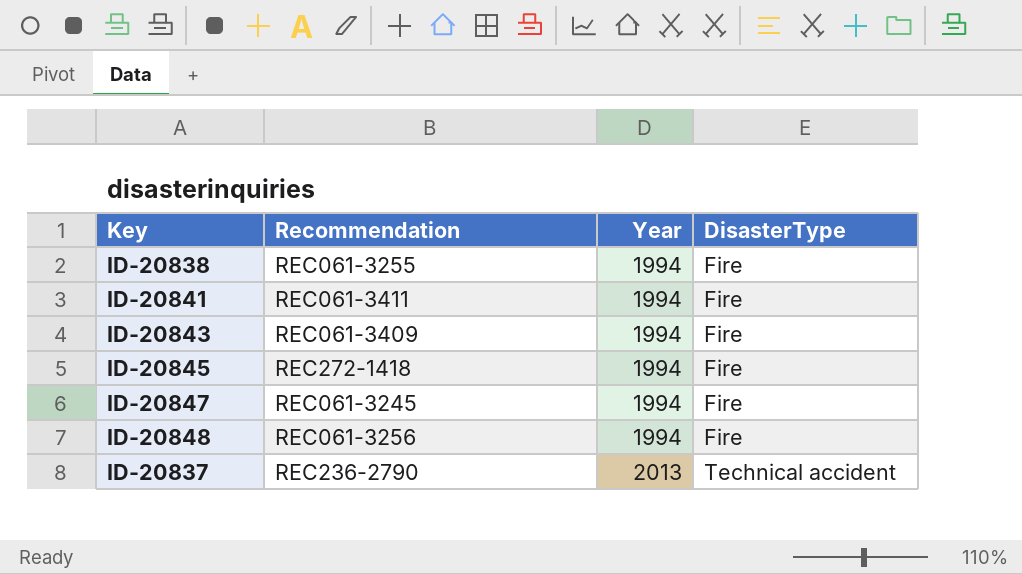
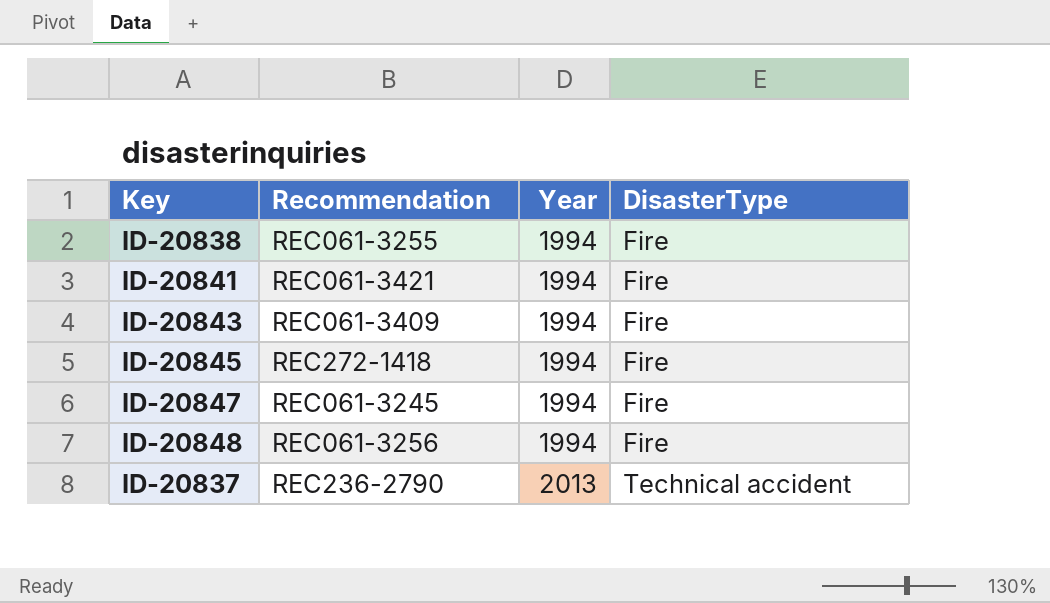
ID-20841 | Recommendation: REC061-3411 -> REC061-3421

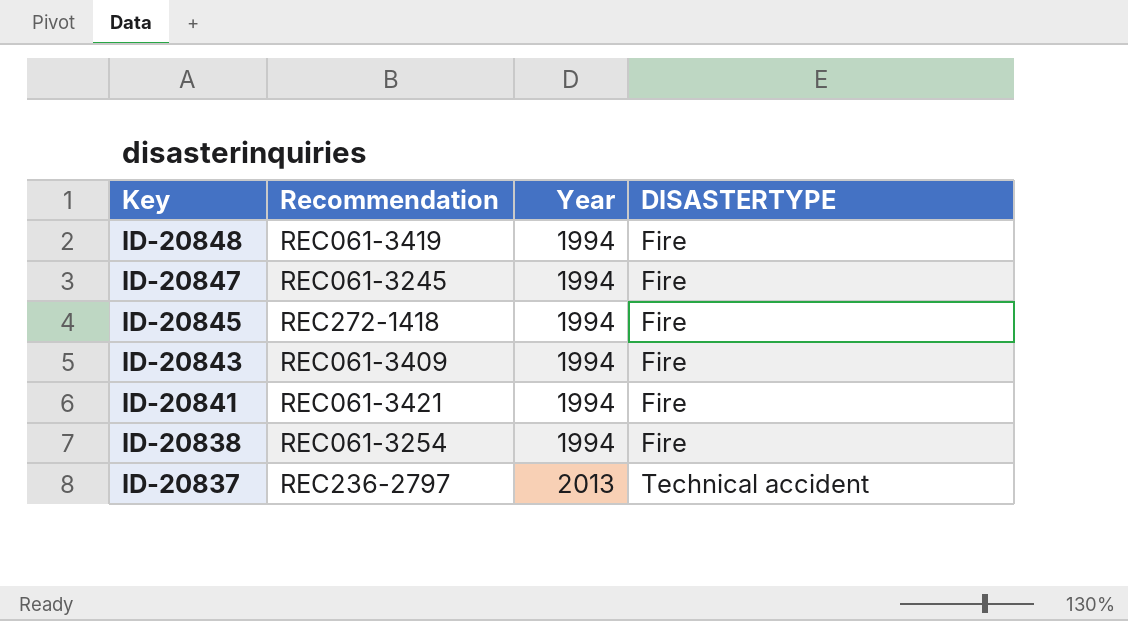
row order: Year ascending -> Key descending
column name: DisasterType -> DISASTERTYPE
ID-20848 | Recommendation: REC061-3256 -> REC061-3419
ID-20838 | Recommendation: REC061-3255 -> REC061-3254
ID-20837 | Recommendation: REC236-2790 -> REC236-2797

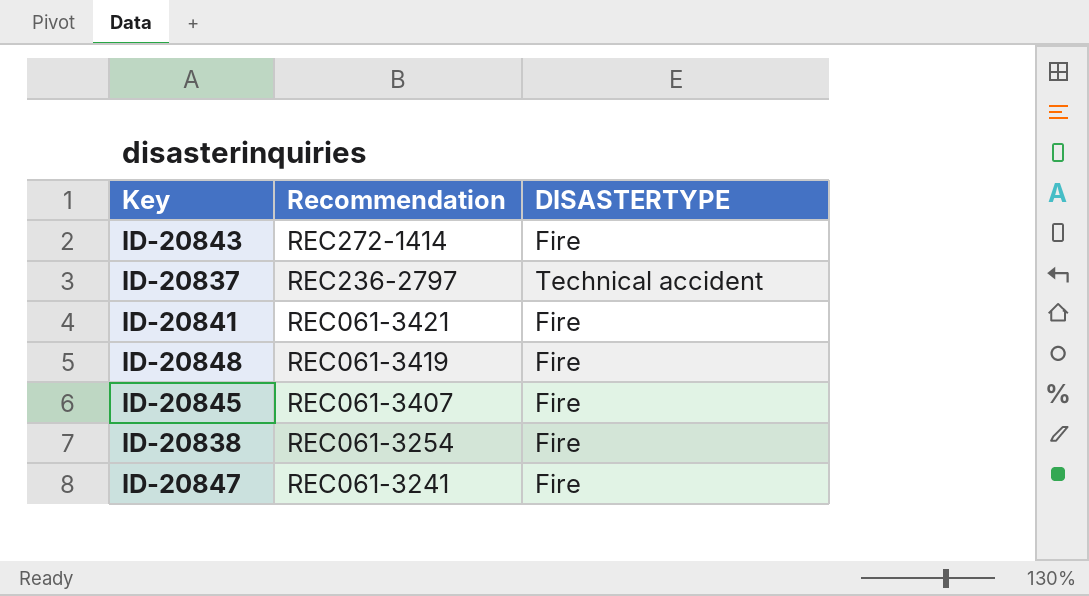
row order: Key descending -> Recommendation descending
column Year | position: 3 -> none
ID-20843 | Recommendation: REC061-3409 -> REC272-1414
ID-20845 | Recommendation: REC272-1418 -> REC061-3407
ID-20847 | Recommendation: REC061-3245 -> REC061-3241

